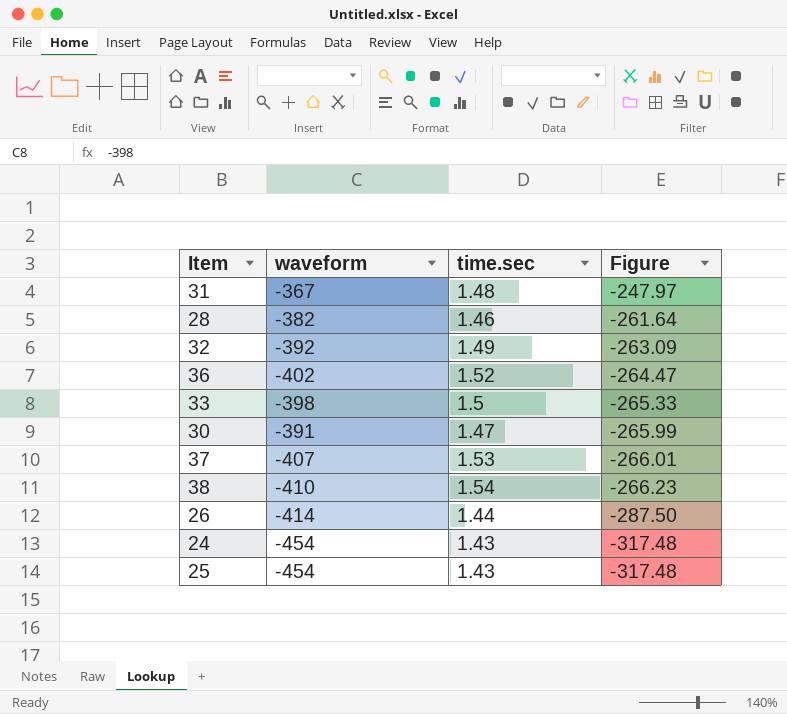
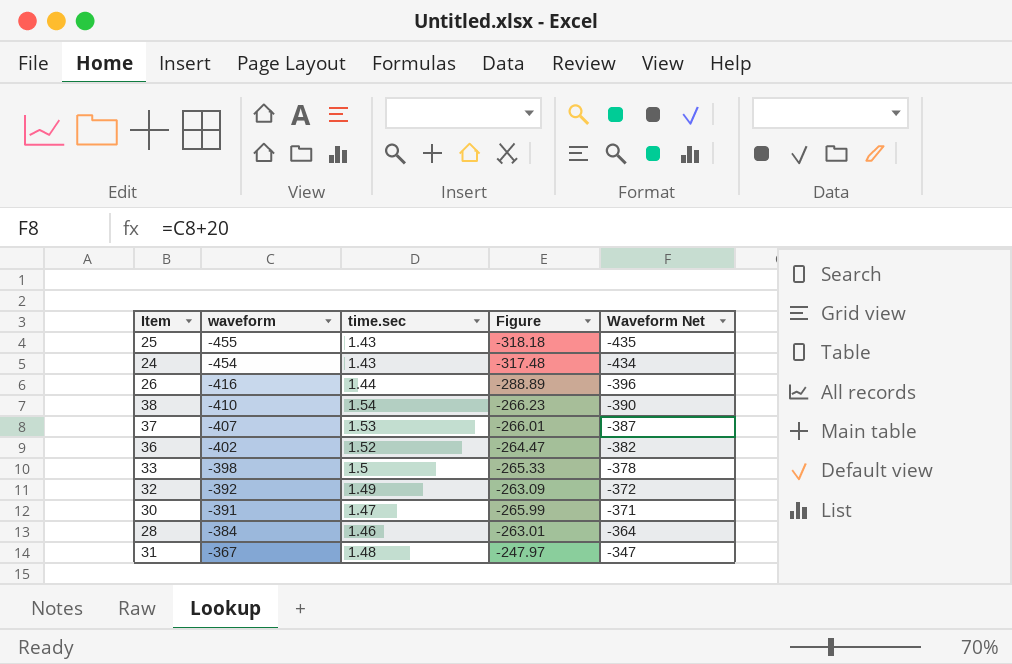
row order: Figure descending -> waveform ascending
column Waveform Net | formula: none -> [waveform] + 20
25 | waveform: -454 -> -455
25 | Figure: -317.48 -> -318.18
26 | waveform: -414 -> -416
26 | Figure: -287.50 -> -288.89
28 | waveform: -382 -> -384
28 | Figure: -261.64 -> -263.01

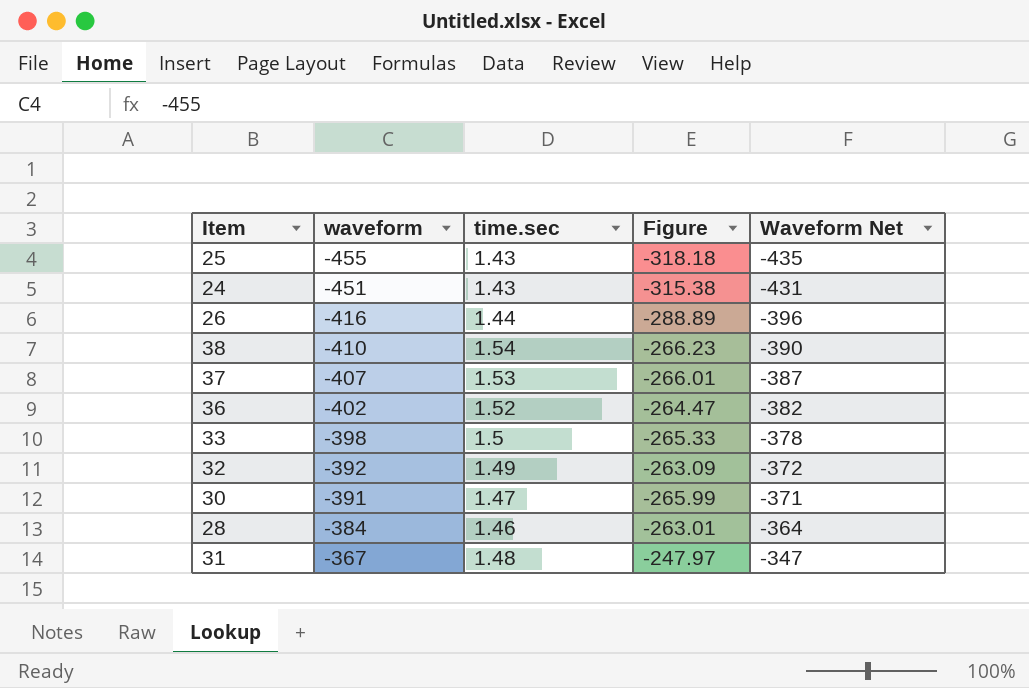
24 | waveform: -454 -> -451
24 | Figure: -317.48 -> -315.38
24 | Waveform Net: -434 -> -431

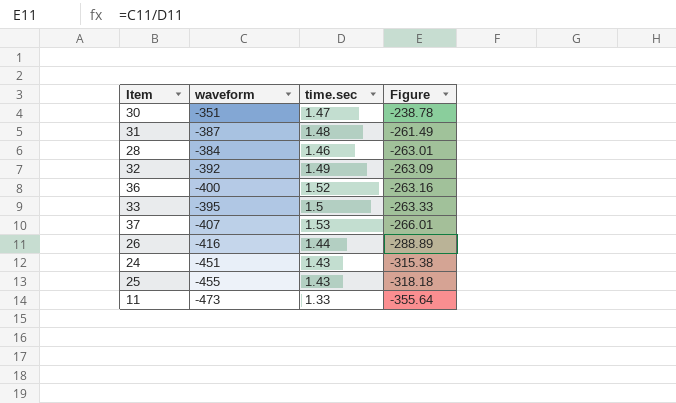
row order: waveform ascending -> Figure descending
column Waveform Net | formula: [waveform] + 20 -> none
row 38: -410 | 1.54 | -266.23 | -390 -> none
30 | waveform: -391 -> -351
30 | Figure: -265.99 -> -238.78
31 | waveform: -367 -> -387
31 | Figure: -247.97 -> -261.49
36 | waveform: -402 -> -400
36 | Figure: -264.47 -> -263.16
33 | waveform: -398 -> -395
33 | Figure: -265.33 -> -263.33
row 11: none -> -473 | 1.33 | -355.64

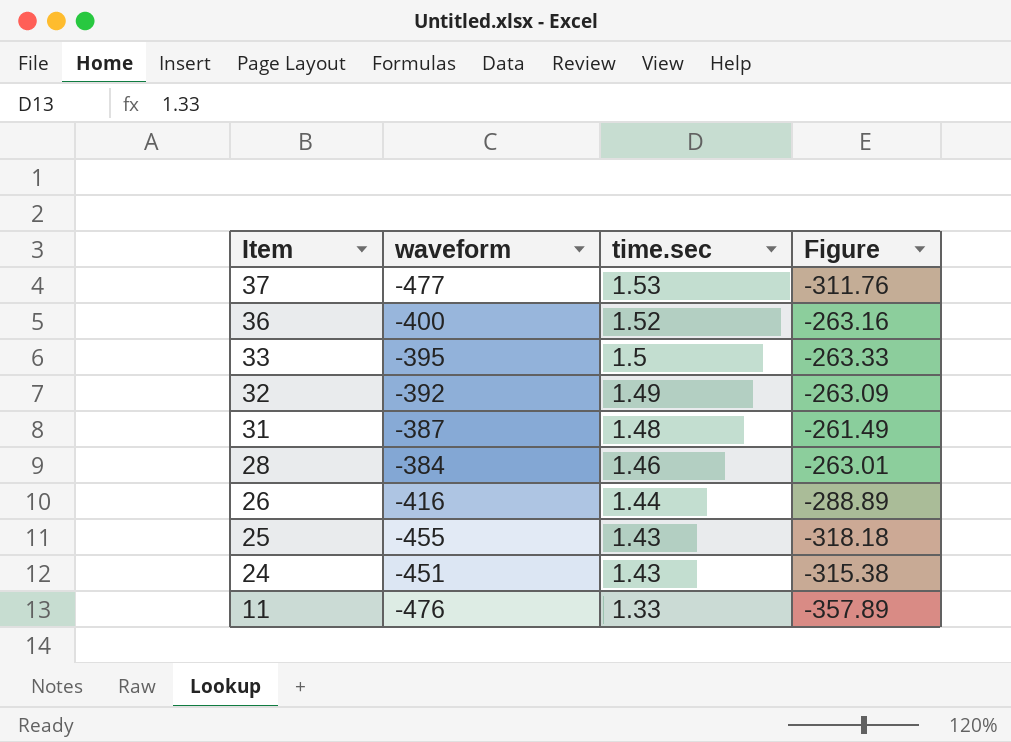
row order: Figure descending -> Item descending
row 30: -351 | 1.47 | -238.78 -> none
37 | waveform: -407 -> -477
37 | Figure: -266.01 -> -311.76
11 | waveform: -473 -> -476
11 | Figure: -355.64 -> -357.89

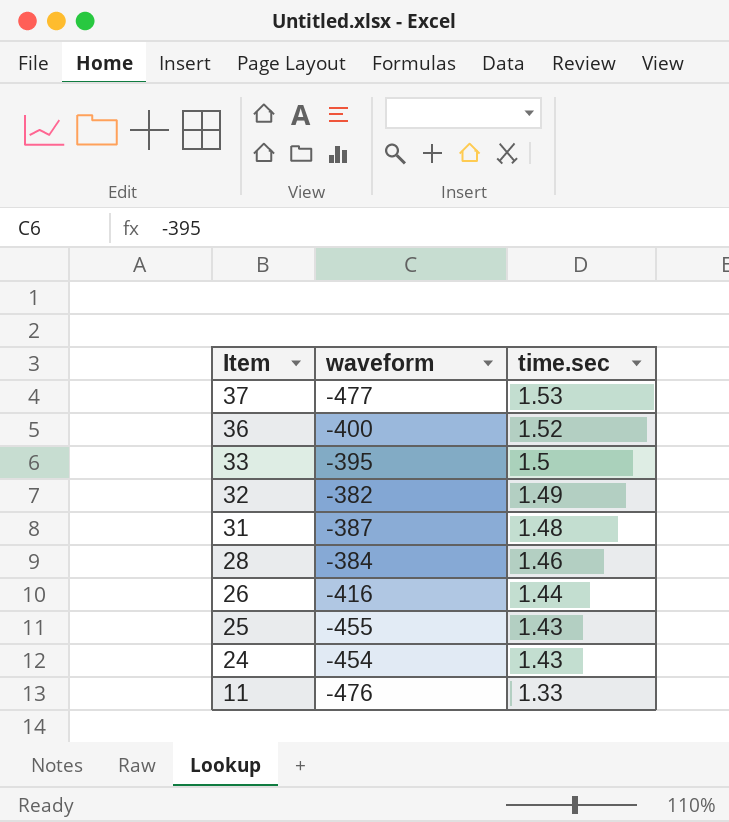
column Figure | formula: [waveform] / [time.sec] -> none
32 | waveform: -392 -> -382
24 | waveform: -451 -> -454

